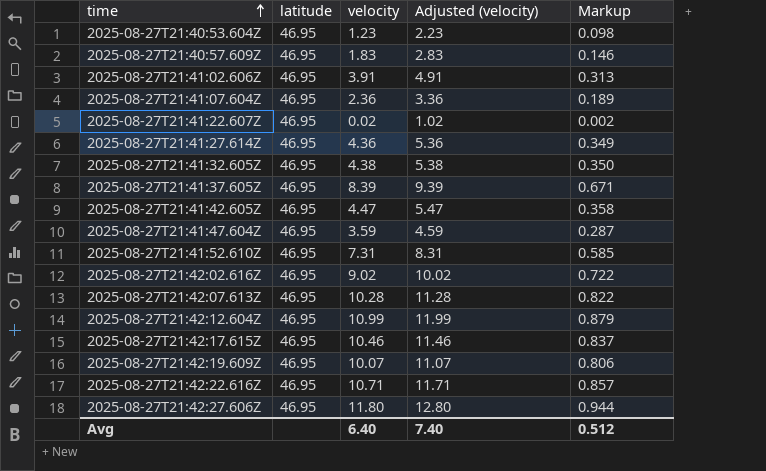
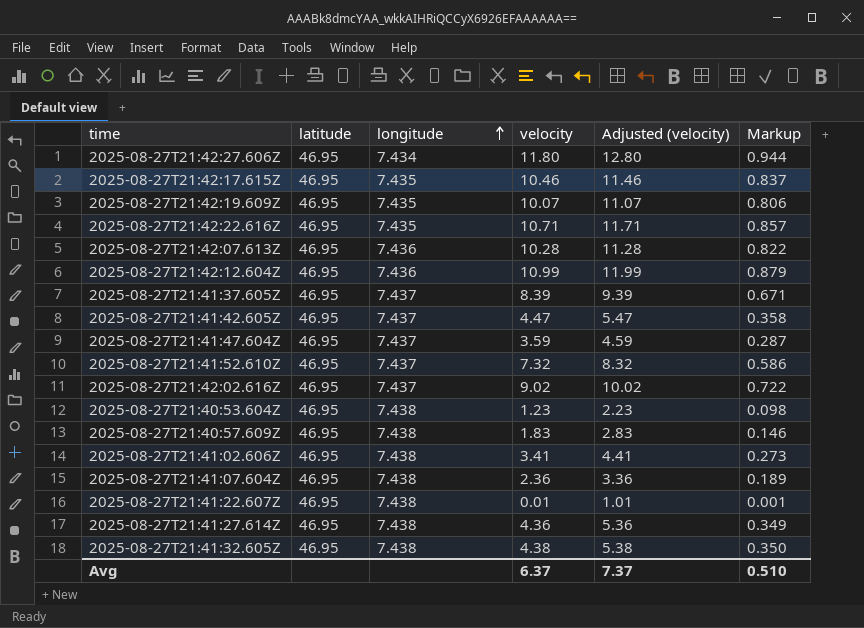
row order: time ascending -> longitude ascending
column longitude | position: none -> 3
2025-08-27T21:41:52.610Z | velocity: 7.31 -> 7.32
2025-08-27T21:41:52.610Z | Adjusted (velocity): 8.31 -> 8.32
2025-08-27T21:41:52.610Z | Markup: 0.585 -> 0.586
2025-08-27T21:41:02.606Z | velocity: 3.91 -> 3.41
2025-08-27T21:41:02.606Z | Adjusted (velocity): 4.91 -> 4.41
2025-08-27T21:41:02.606Z | Markup: 0.313 -> 0.273
2025-08-27T21:41:22.607Z | velocity: 0.02 -> 0.01
2025-08-27T21:41:22.607Z | Adjusted (velocity): 1.02 -> 1.01
2025-08-27T21:41:22.607Z | Markup: 0.002 -> 0.001
Avg | velocity: 6.40 -> 6.37
Avg | Adjusted (velocity): 7.40 -> 7.37
Avg | Markup: 0.512 -> 0.510

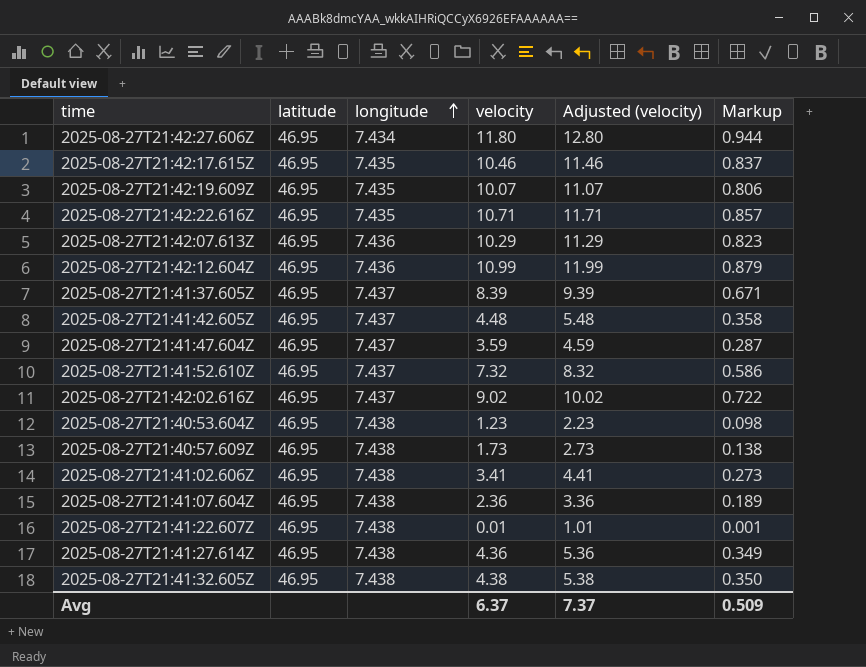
2025-08-27T21:42:07.613Z | velocity: 10.28 -> 10.29
2025-08-27T21:42:07.613Z | Adjusted (velocity): 11.28 -> 11.29
2025-08-27T21:42:07.613Z | Markup: 0.822 -> 0.823
2025-08-27T21:41:42.605Z | velocity: 4.47 -> 4.48
2025-08-27T21:41:42.605Z | Adjusted (velocity): 5.47 -> 5.48
2025-08-27T21:40:57.609Z | velocity: 1.83 -> 1.73
2025-08-27T21:40:57.609Z | Adjusted (velocity): 2.83 -> 2.73
2025-08-27T21:40:57.609Z | Markup: 0.146 -> 0.138
Avg | Markup: 0.510 -> 0.509

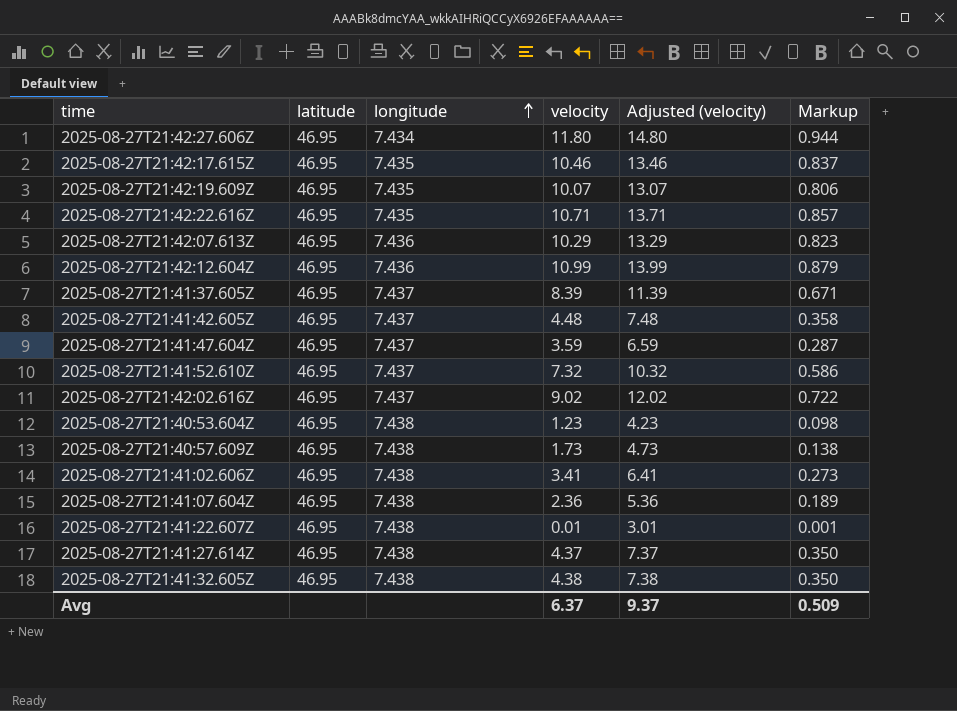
column Adjusted (velocity) | formula: [velocity] + 1 -> [velocity] + 3
2025-08-27T21:41:27.614Z | velocity: 4.36 -> 4.37
2025-08-27T21:41:27.614Z | Markup: 0.349 -> 0.350
Avg | Adjusted (velocity): 7.37 -> 9.37

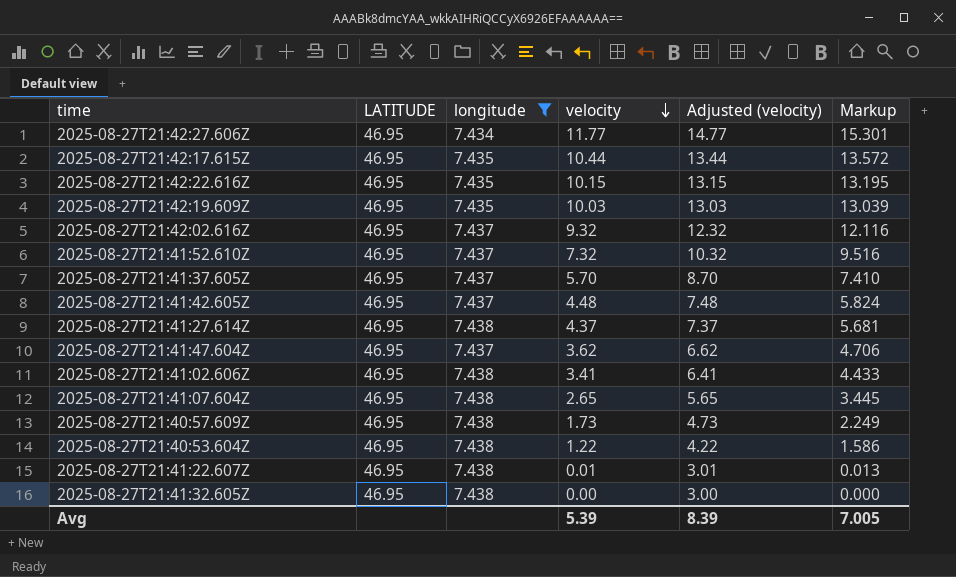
filter: none -> longitude != 7.436
row order: longitude ascending -> velocity descending
column name: latitude -> LATITUDE
column Markup | formula: [velocity] * 0.08 -> [velocity] * 1.3
2025-08-27T21:42:27.606Z | velocity: 11.80 -> 11.77
2025-08-27T21:42:27.606Z | Adjusted (velocity): 14.80 -> 14.77
2025-08-27T21:42:17.615Z | velocity: 10.46 -> 10.44
2025-08-27T21:42:17.615Z | Adjusted (velocity): 13.46 -> 13.44
2025-08-27T21:42:22.616Z | velocity: 10.71 -> 10.15
2025-08-27T21:42:22.616Z | Adjusted (velocity): 13.71 -> 13.15
2025-08-27T21:42:19.609Z | velocity: 10.07 -> 10.03
2025-08-27T21:42:19.609Z | Adjusted (velocity): 13.07 -> 13.03
2025-08-27T21:42:02.616Z | velocity: 9.02 -> 9.32
2025-08-27T21:42:02.616Z | Adjusted (velocity): 12.02 -> 12.32
2025-08-27T21:41:37.605Z | velocity: 8.39 -> 5.70
2025-08-27T21:41:37.605Z | Adjusted (velocity): 11.39 -> 8.70
2025-08-27T21:41:47.604Z | velocity: 3.59 -> 3.62
2025-08-27T21:41:47.604Z | Adjusted (velocity): 6.59 -> 6.62
2025-08-27T21:41:07.604Z | velocity: 2.36 -> 2.65
2025-08-27T21:41:07.604Z | Adjusted (velocity): 5.36 -> 5.65
2025-08-27T21:40:53.604Z | velocity: 1.23 -> 1.22
2025-08-27T21:40:53.604Z | Adjusted (velocity): 4.23 -> 4.22
2025-08-27T21:41:32.605Z | velocity: 4.38 -> 0.00
2025-08-27T21:41:32.605Z | Adjusted (velocity): 7.38 -> 3.00
Avg | velocity: 6.37 -> 5.39
Avg | Adjusted (velocity): 9.37 -> 8.39
Avg | Markup: 0.509 -> 7.005

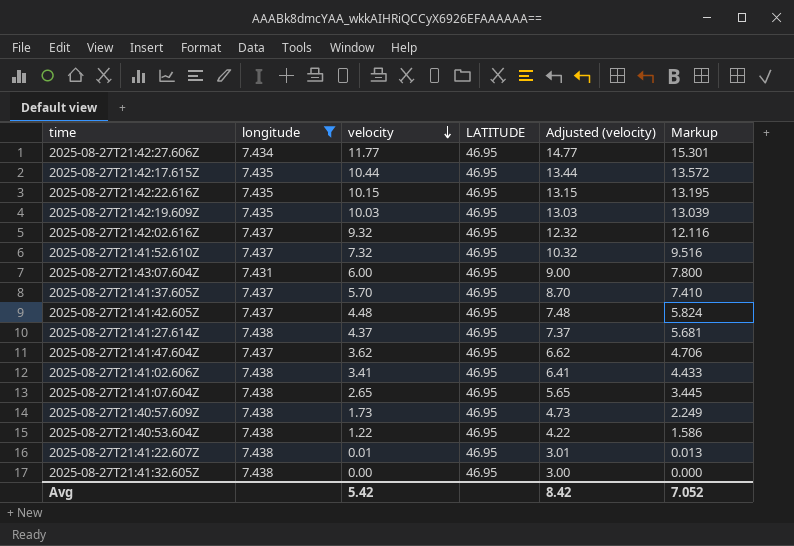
column LATITUDE | position: 2 -> 4
row 2025-08-27T21:43:07.604Z: none -> 7.431 | 6.00 | 46.95 | 9.00 | 7.800
Avg | velocity: 5.39 -> 5.42
Avg | Adjusted (velocity): 8.39 -> 8.42
Avg | Markup: 7.005 -> 7.052

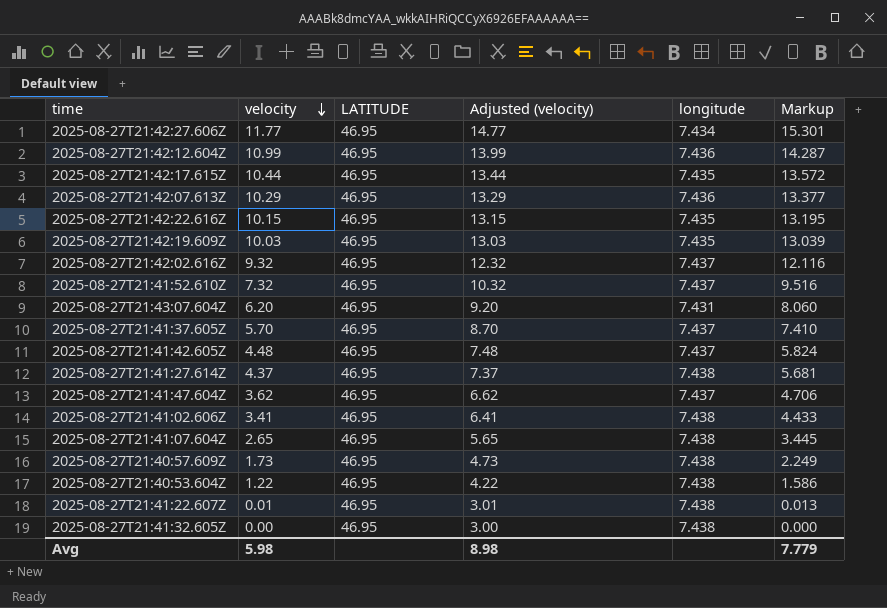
filter: longitude != 7.436 -> none
column longitude | position: 2 -> 5
2025-08-27T21:43:07.604Z | velocity: 6.00 -> 6.20
2025-08-27T21:43:07.604Z | Adjusted (velocity): 9.00 -> 9.20
2025-08-27T21:43:07.604Z | Markup: 7.800 -> 8.060
Avg | velocity: 5.42 -> 5.98
Avg | Adjusted (velocity): 8.42 -> 8.98
Avg | Markup: 7.052 -> 7.779

